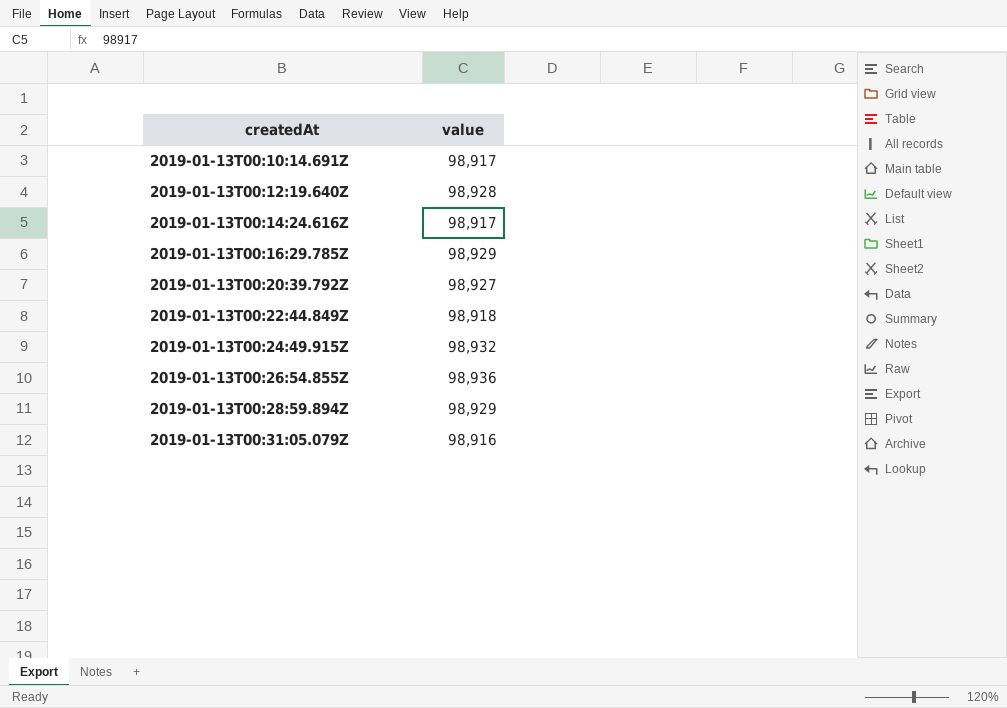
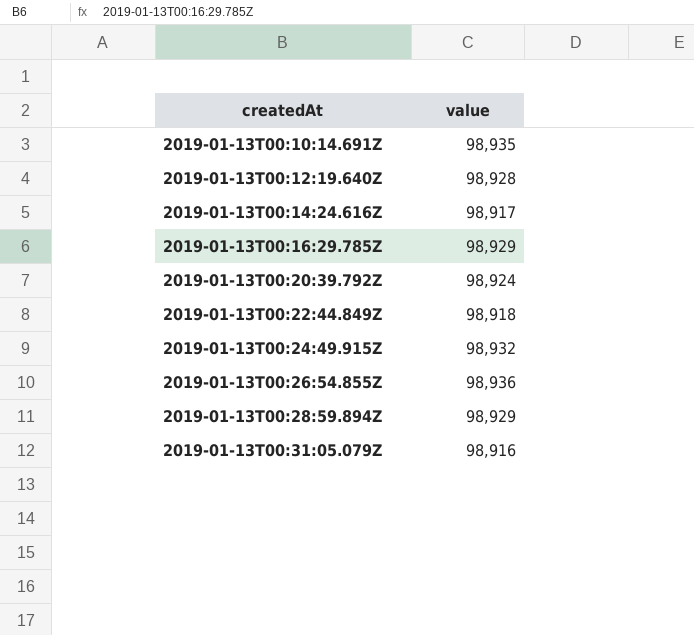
2019-01-13T00:10:14.691Z | value: 98,917 -> 98,935
2019-01-13T00:20:39.792Z | value: 98,927 -> 98,924

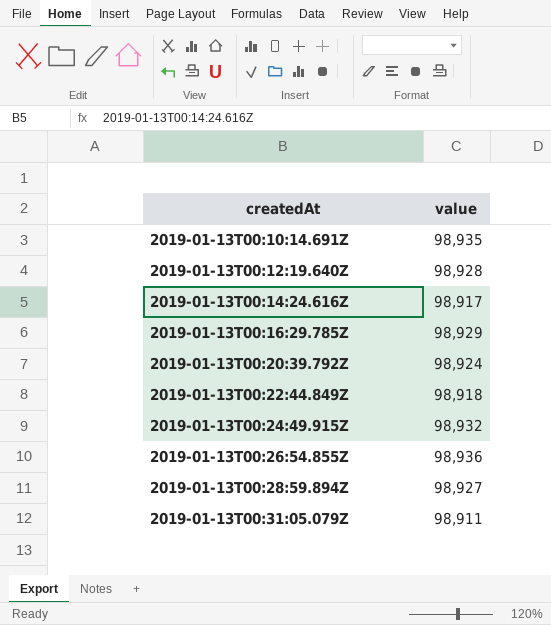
2019-01-13T00:28:59.894Z | value: 98,929 -> 98,927
2019-01-13T00:31:05.079Z | value: 98,916 -> 98,911

